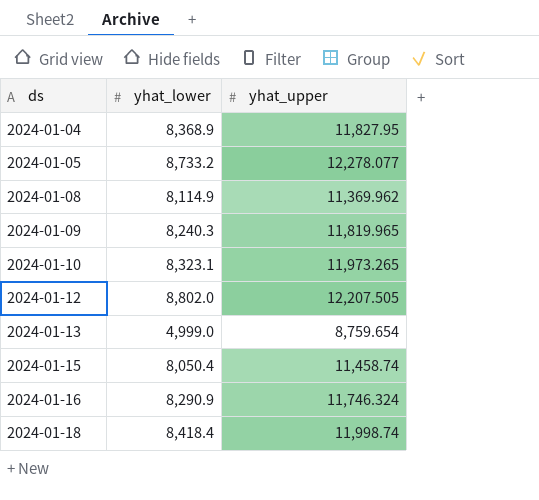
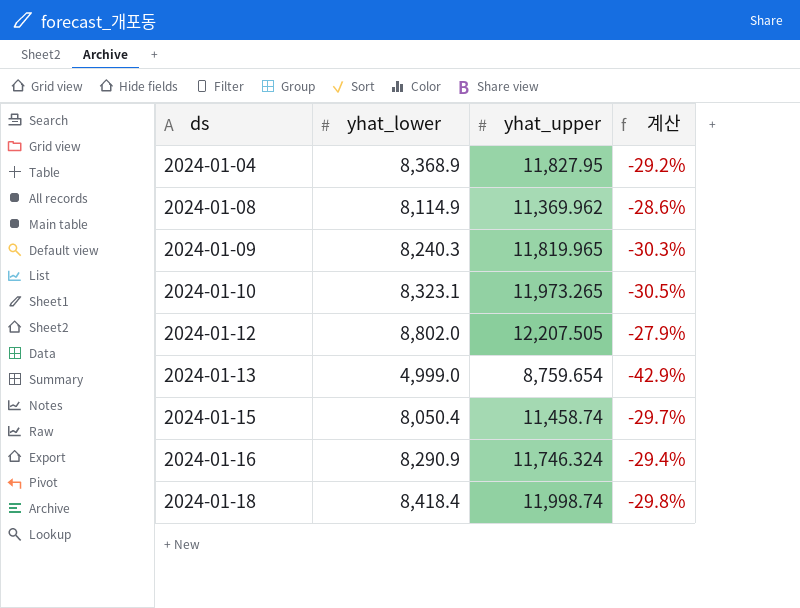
column 계산 | formula: none -> ([yhat_lower] - [yhat_upper]) / [yhat_upper]
row 2024-01-05: 8,733.2 | 12,278.077 -> none

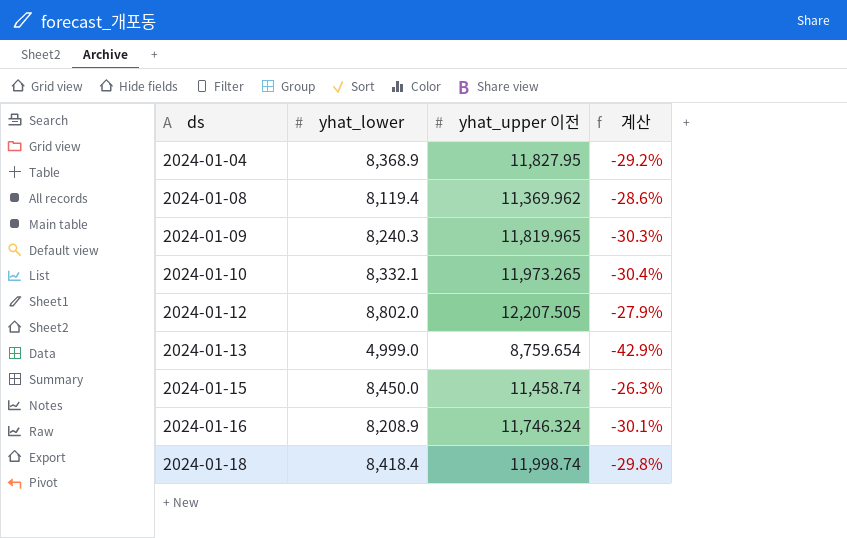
column name: yhat_upper -> yhat_upper 이전
2024-01-08 | yhat_lower: 8,114.9 -> 8,119.4
2024-01-10 | yhat_lower: 8,323.1 -> 8,332.1
2024-01-10 | 계산: -30.5% -> -30.4%
2024-01-15 | yhat_lower: 8,050.4 -> 8,450.0
2024-01-15 | 계산: -29.7% -> -26.3%
2024-01-16 | yhat_lower: 8,290.9 -> 8,208.9
2024-01-16 | 계산: -29.4% -> -30.1%

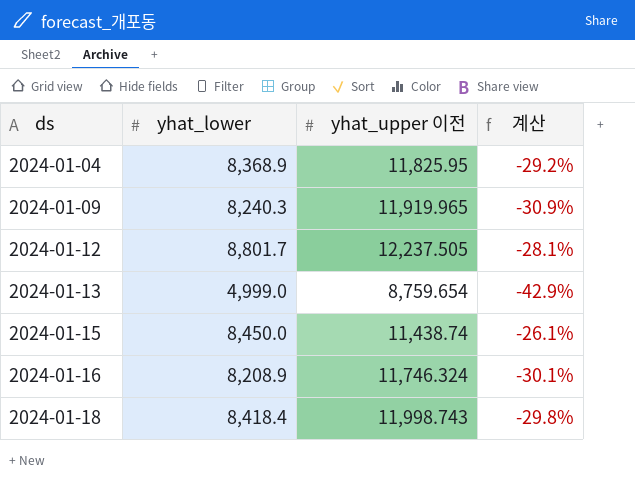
row 2024-01-08: 8,119.4 | 11,369.962 | -28.6% -> none
row 2024-01-10: 8,332.1 | 11,973.265 | -30.4% -> none
2024-01-04 | yhat_upper 이전: 11,827.95 -> 11,825.95
2024-01-09 | yhat_upper 이전: 11,819.965 -> 11,919.965
2024-01-09 | 계산: -30.3% -> -30.9%
2024-01-12 | yhat_lower: 8,802.0 -> 8,801.7
2024-01-12 | yhat_upper 이전: 12,207.505 -> 12,237.505
2024-01-12 | 계산: -27.9% -> -28.1%
2024-01-15 | yhat_upper 이전: 11,458.74 -> 11,438.74
2024-01-15 | 계산: -26.3% -> -26.1%
2024-01-18 | yhat_upper 이전: 11,998.74 -> 11,998.743

